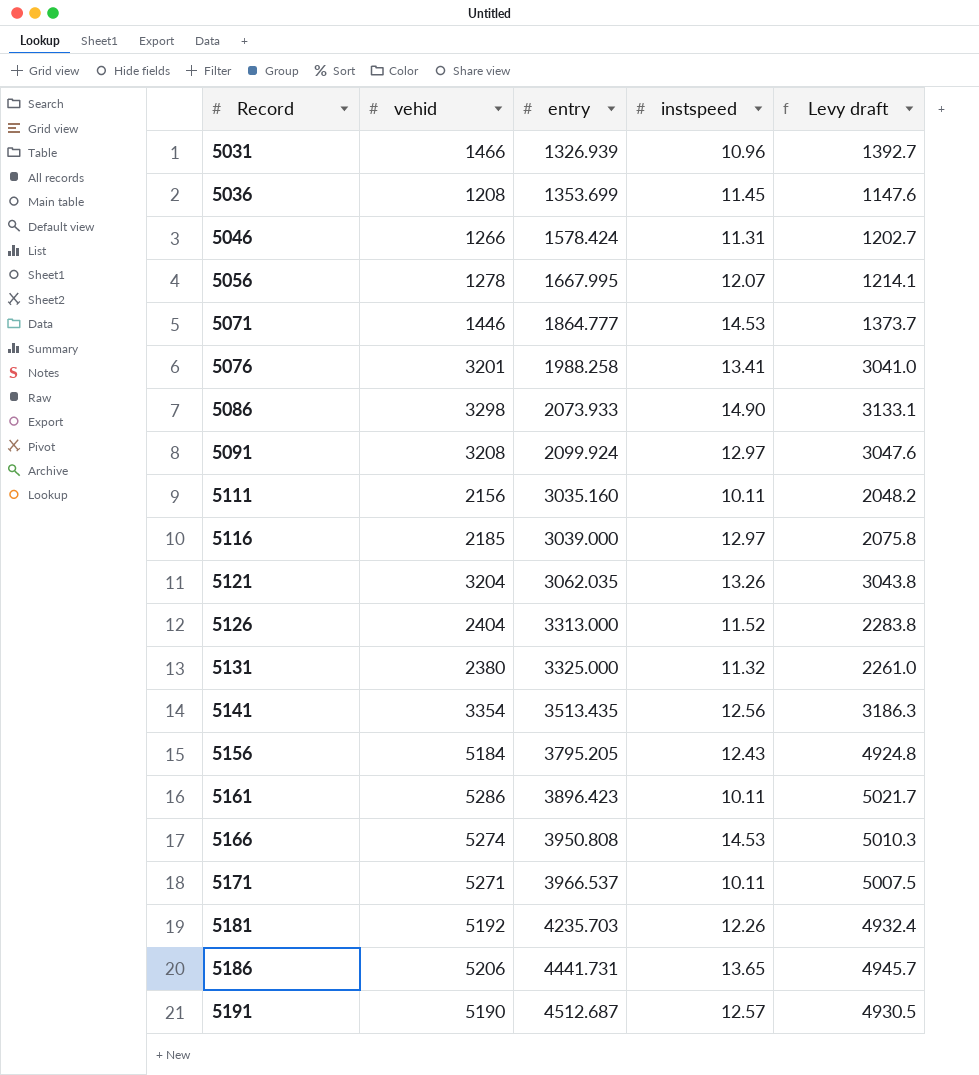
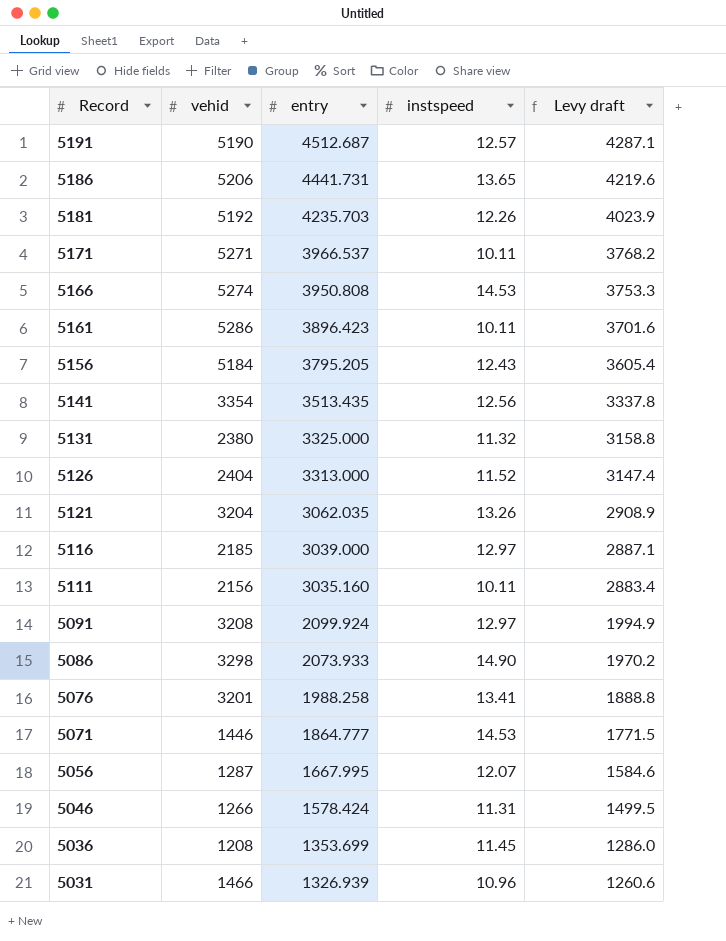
row order: Record ascending -> Record descending
column Levy draft | formula: [vehid] * 0.95 -> [entry] * 0.95
5056 | vehid: 1278 -> 1287

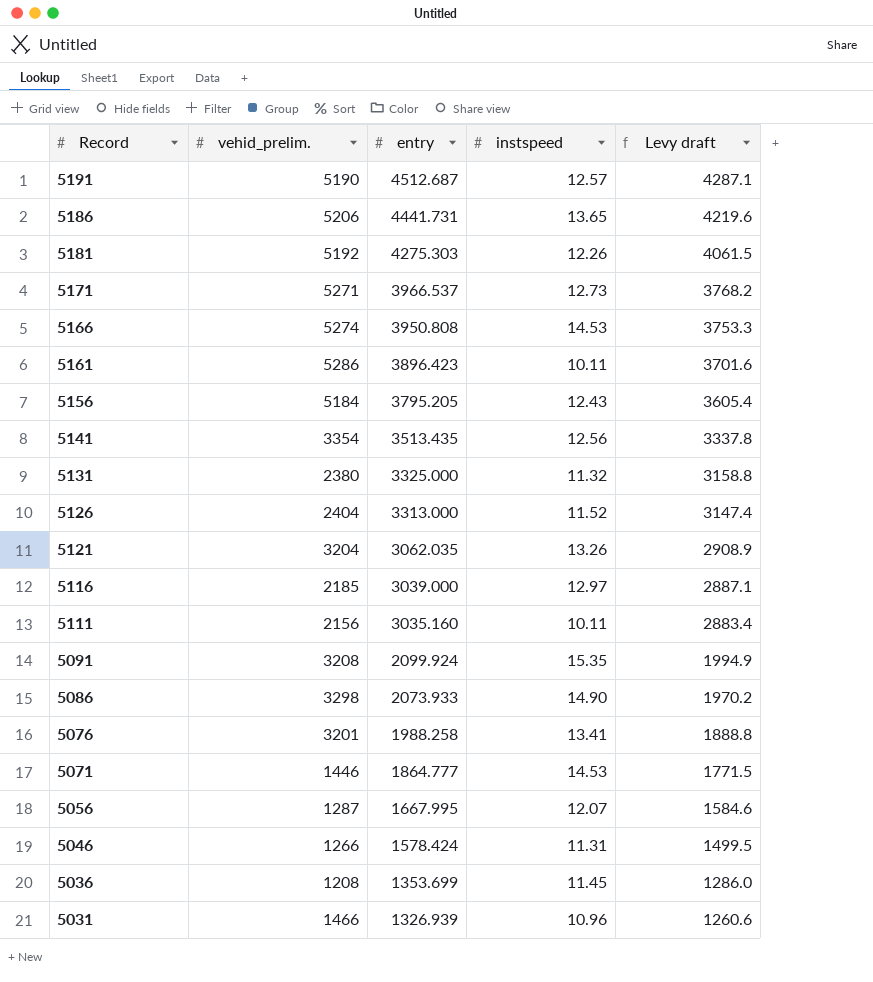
column name: vehid -> vehid_prelim.
5181 | entry: 4235.703 -> 4275.303
5181 | Levy draft: 4023.9 -> 4061.5
5171 | instspeed: 10.11 -> 12.73
5091 | instspeed: 12.97 -> 15.35

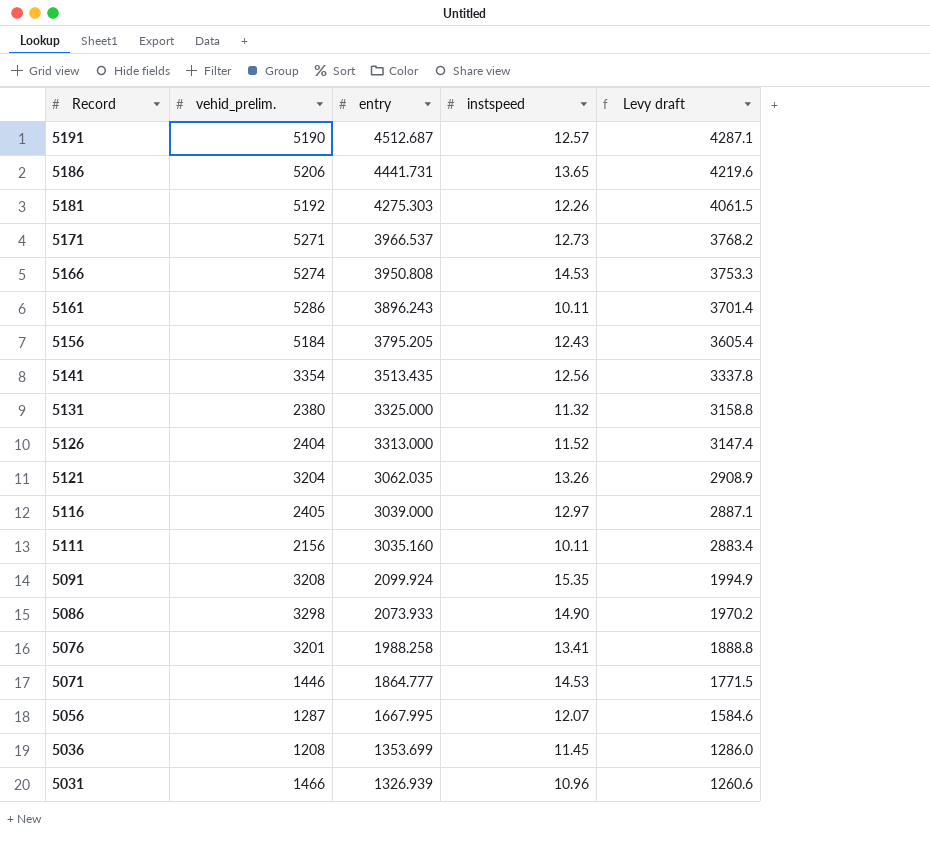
row 5046: 1266 | 1578.424 | 11.31 | 1499.5 -> none
5161 | entry: 3896.423 -> 3896.243
5161 | Levy draft: 3701.6 -> 3701.4
5116 | vehid_prelim.: 2185 -> 2405

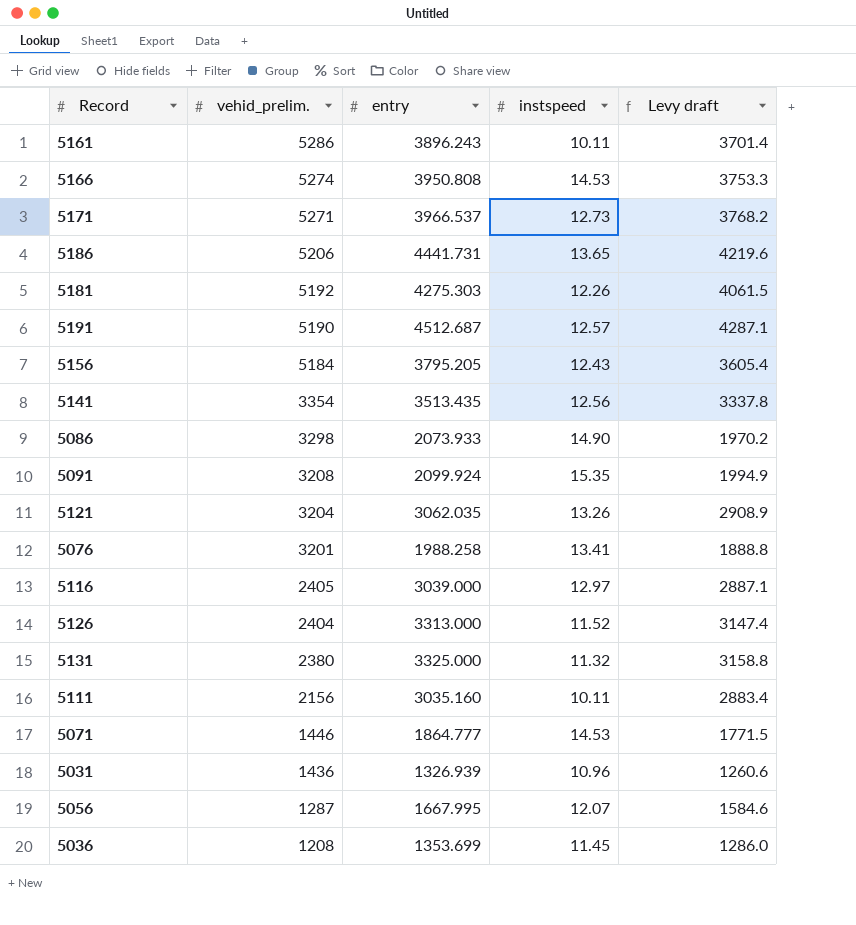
row order: Record descending -> vehid_prelim. descending
5031 | vehid_prelim.: 1466 -> 1436

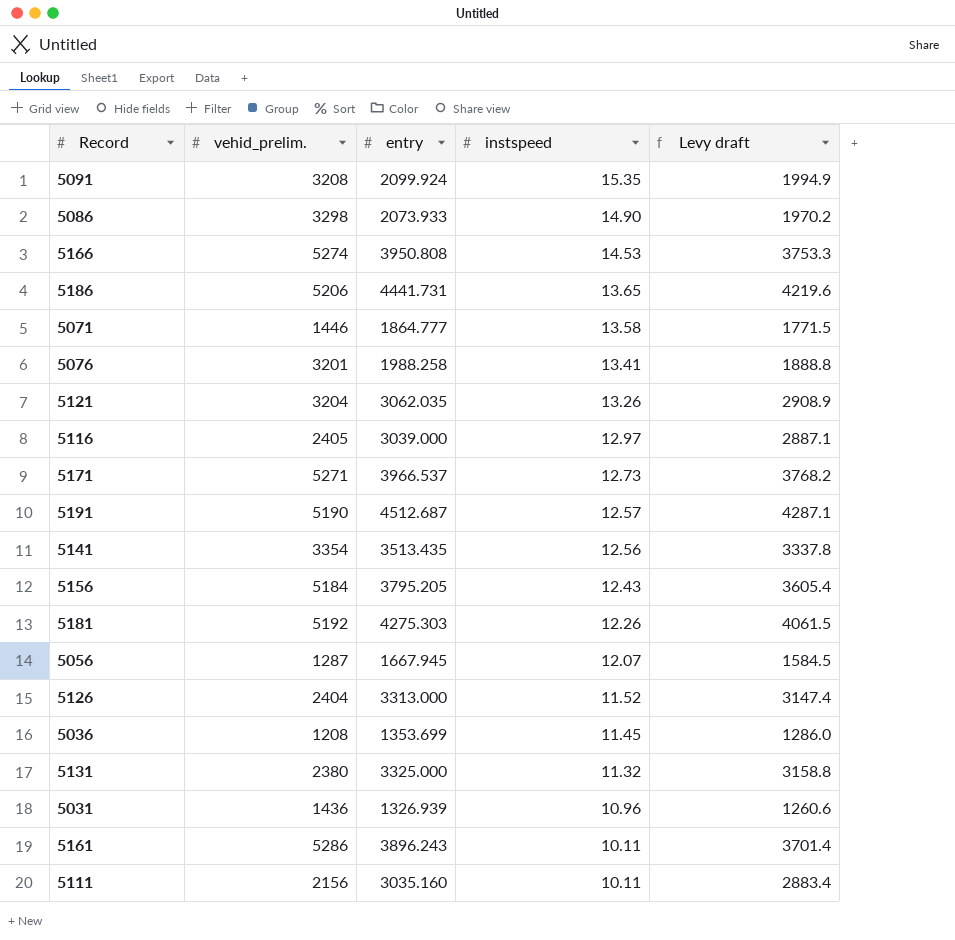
row order: vehid_prelim. descending -> instspeed descending
5071 | instspeed: 14.53 -> 13.58
5056 | entry: 1667.995 -> 1667.945
5056 | Levy draft: 1584.6 -> 1584.5

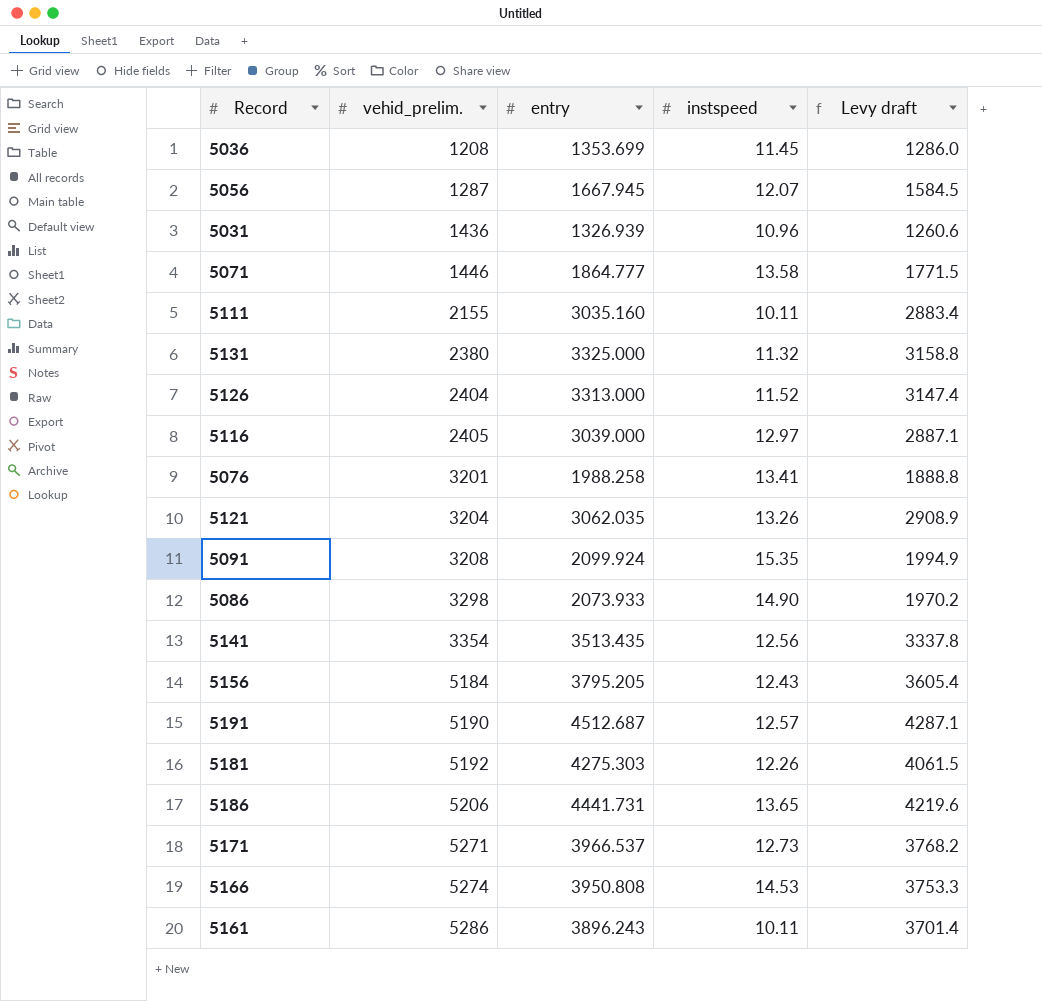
row order: instspeed descending -> vehid_prelim. ascending
5111 | vehid_prelim.: 2156 -> 2155

